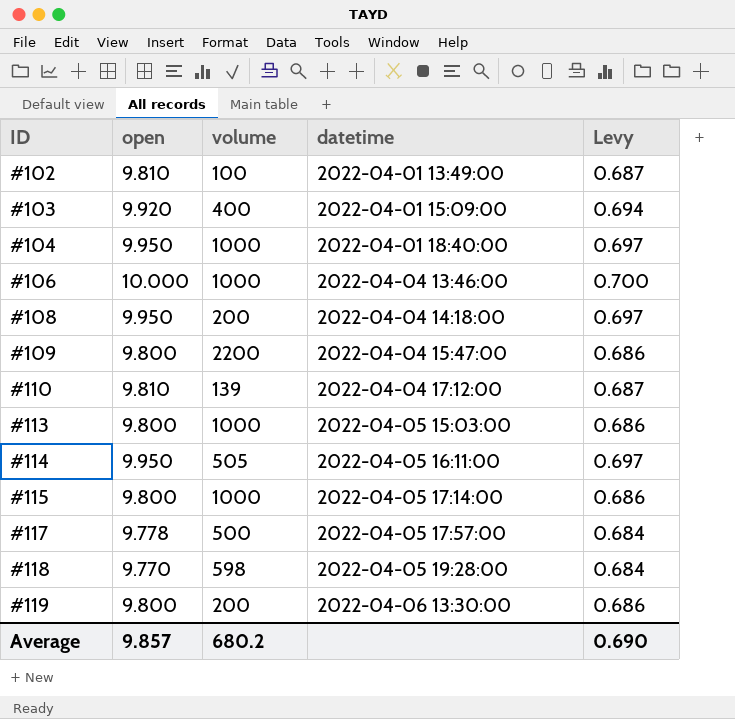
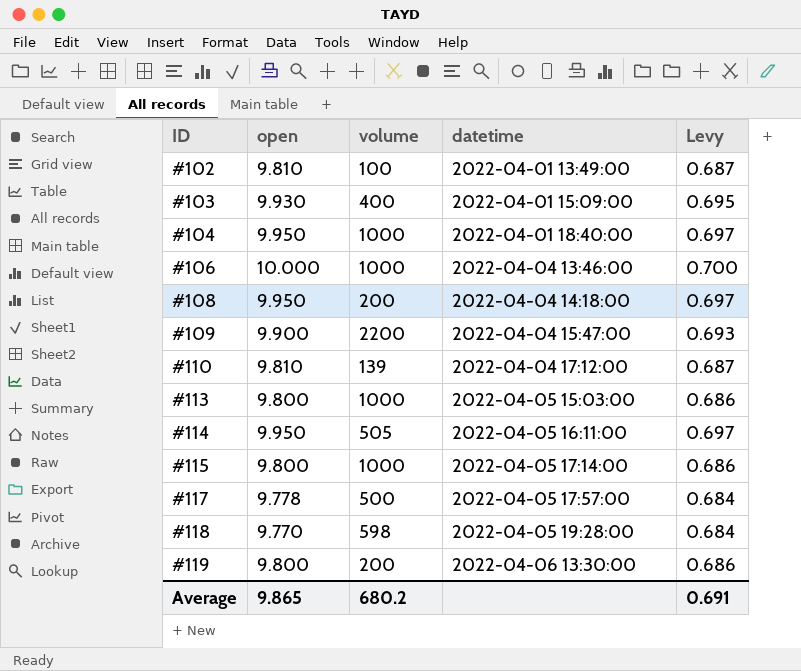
#103 | open: 9.920 -> 9.930
#103 | Levy: 0.694 -> 0.695
#109 | open: 9.800 -> 9.900
#109 | Levy: 0.686 -> 0.693
Average | open: 9.857 -> 9.865
Average | Levy: 0.690 -> 0.691

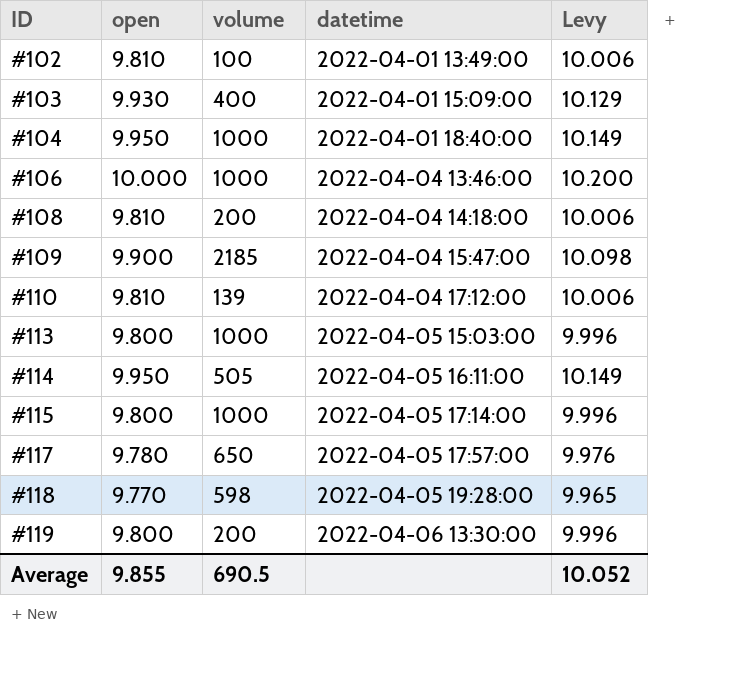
column Levy | formula: [open] * 0.07 -> [open] * 1.02
#108 | open: 9.950 -> 9.810
#109 | volume: 2200 -> 2185
#117 | open: 9.778 -> 9.780
#117 | volume: 500 -> 650
Average | open: 9.865 -> 9.855
Average | volume: 680.2 -> 690.5
Average | Levy: 0.691 -> 10.052

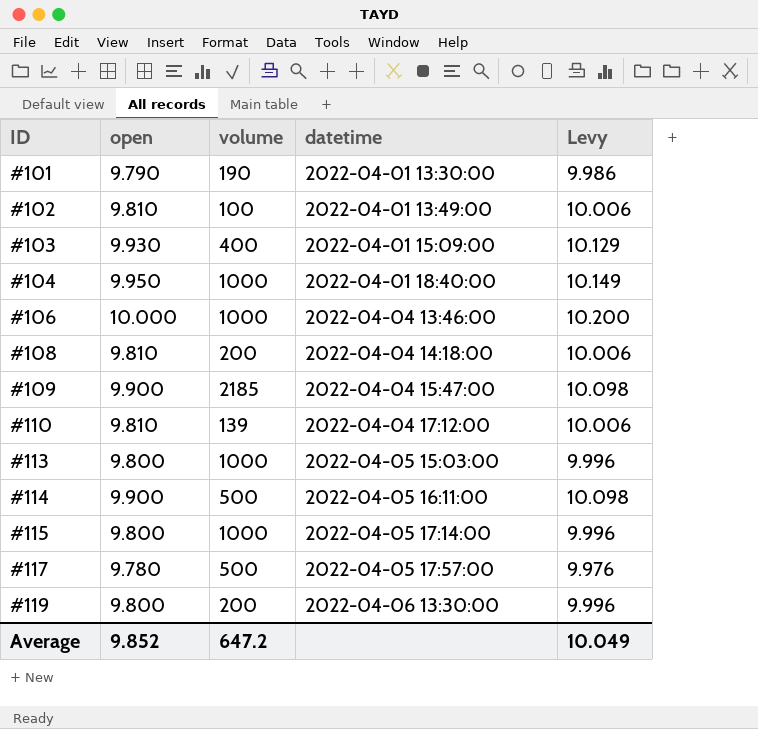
row #118: 9.770 | 598 | 2022-04-05 19:28:00 | 9.965 -> none
row #101: none -> 9.790 | 190 | 2022-04-01 13:30:00 | 9.986
#114 | open: 9.950 -> 9.900
#114 | volume: 505 -> 500
#114 | Levy: 10.149 -> 10.098
#117 | volume: 650 -> 500
Average | open: 9.855 -> 9.852
Average | volume: 690.5 -> 647.2
Average | Levy: 10.052 -> 10.049

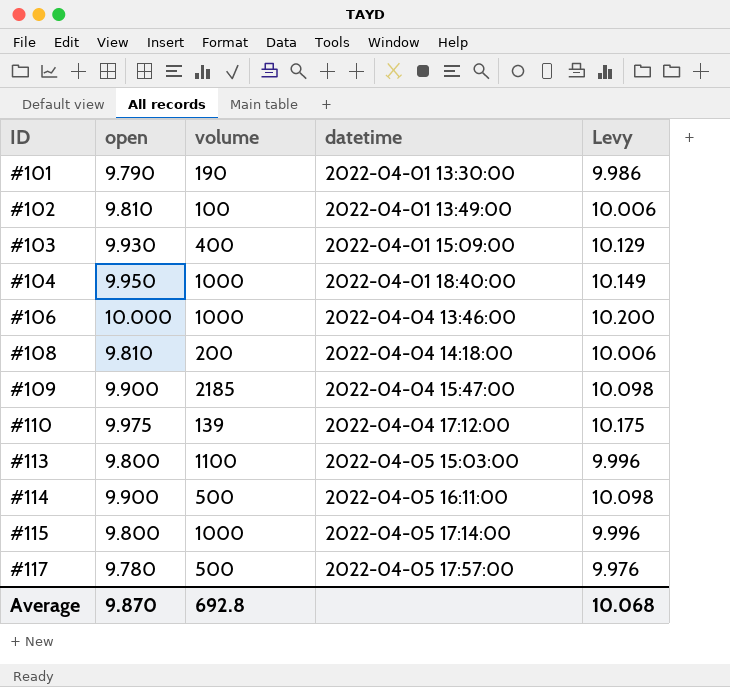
row #119: 9.800 | 200 | 2022-04-06 13:30:00 | 9.996 -> none
#110 | open: 9.810 -> 9.975
#110 | Levy: 10.006 -> 10.175
#113 | volume: 1000 -> 1100
Average | open: 9.852 -> 9.870
Average | volume: 647.2 -> 692.8
Average | Levy: 10.049 -> 10.068

